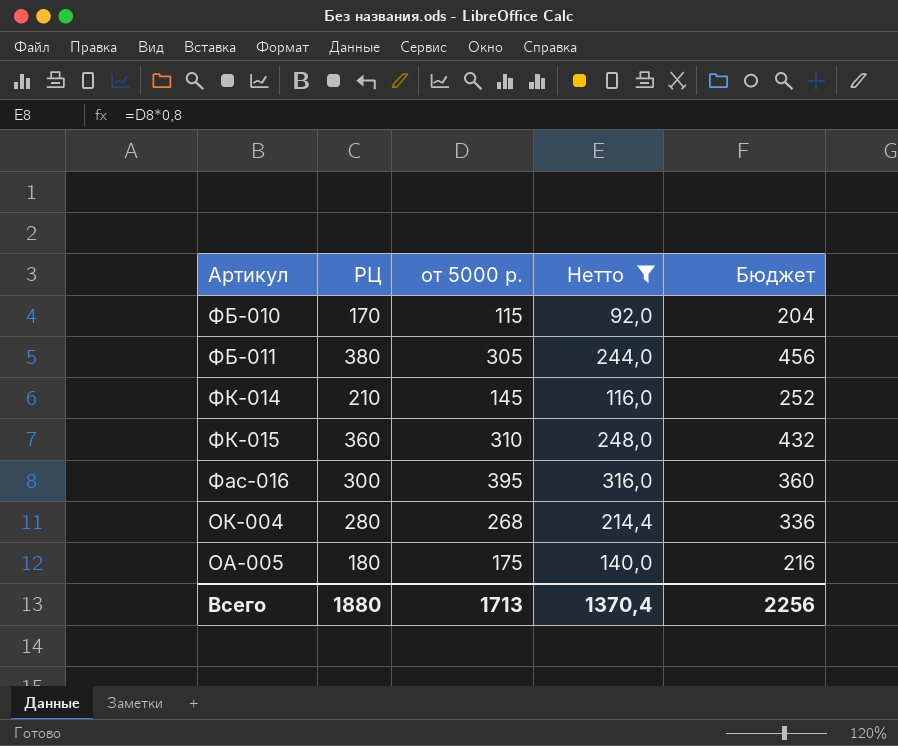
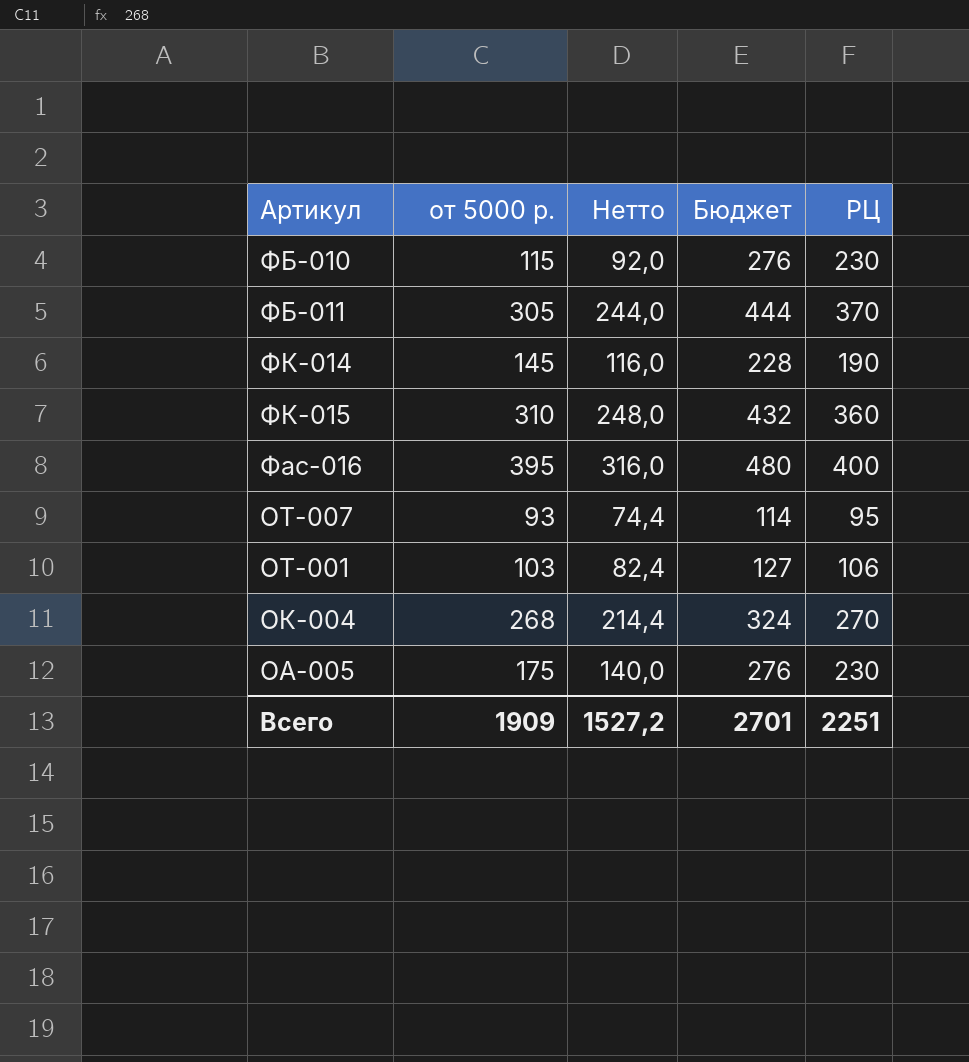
filter: Нетто >= 92,0 -> none
column РЦ | position: 2 -> 5
ФБ-010 | Бюджет: 204 -> 276
ФБ-010 | РЦ: 170 -> 230
ФБ-011 | Бюджет: 456 -> 444
ФБ-011 | РЦ: 380 -> 370
ФК-014 | Бюджет: 252 -> 228
ФК-014 | РЦ: 210 -> 190
Фас-016 | Бюджет: 360 -> 480
Фас-016 | РЦ: 300 -> 400
ОК-004 | Бюджет: 336 -> 324
ОК-004 | РЦ: 280 -> 270
ОА-005 | Бюджет: 216 -> 276
ОА-005 | РЦ: 180 -> 230
Всего | от 5000 р.: 1713 -> 1909
Всего | Нетто: 1370,4 -> 1527,2
Всего | Бюджет: 2256 -> 2701
Всего | РЦ: 1880 -> 2251

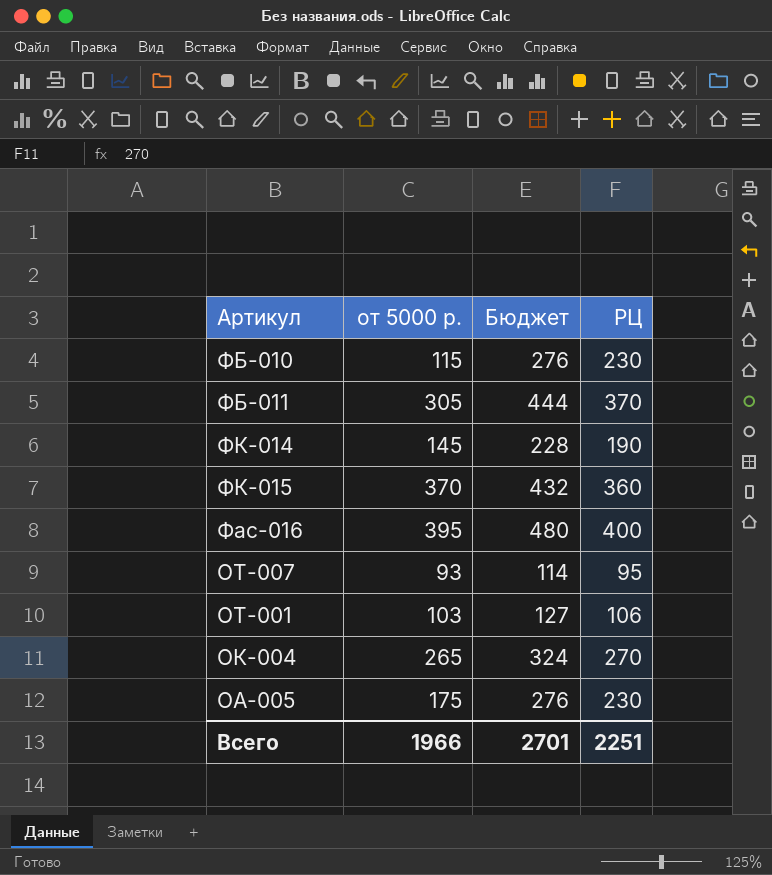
column Нетто | formula: [от 5000 р.] * 0,8 -> none
ФК-015 | от 5000 р.: 310 -> 370
ОК-004 | от 5000 р.: 268 -> 265
Всего | от 5000 р.: 1909 -> 1966

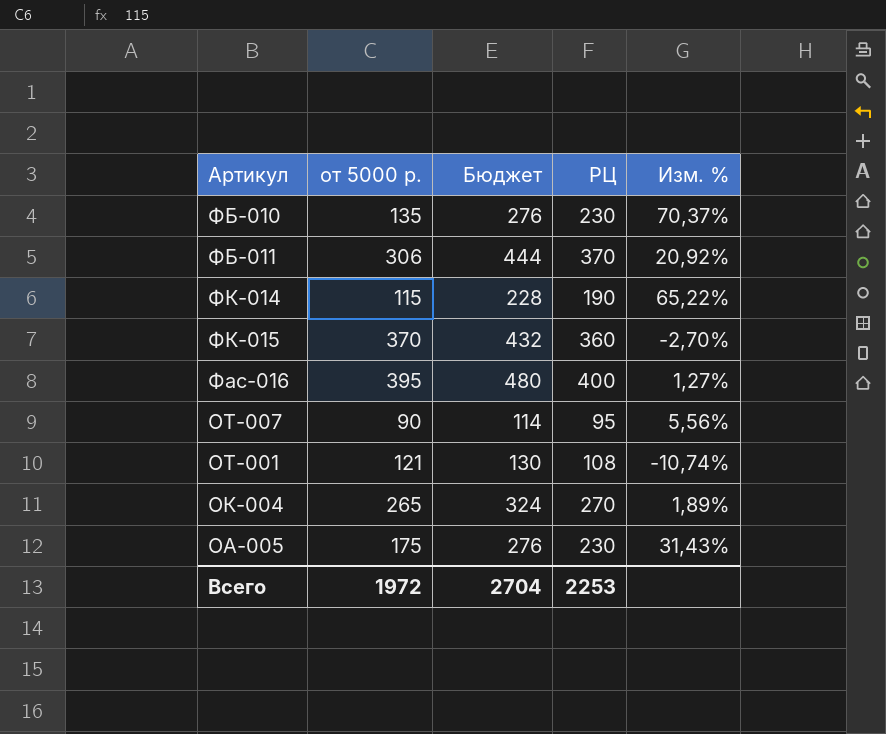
column Изм. % | formula: none -> ([РЦ] - [от 5000 р.]) / [от 5000 р.]
ФБ-010 | от 5000 р.: 115 -> 135
ФБ-011 | от 5000 р.: 305 -> 306
ФК-014 | от 5000 р.: 145 -> 115
ОТ-007 | от 5000 р.: 93 -> 90
ОТ-001 | от 5000 р.: 103 -> 121
ОТ-001 | Бюджет: 127 -> 130
ОТ-001 | РЦ: 106 -> 108
Всего | от 5000 р.: 1966 -> 1972
Всего | Бюджет: 2701 -> 2704
Всего | РЦ: 2251 -> 2253

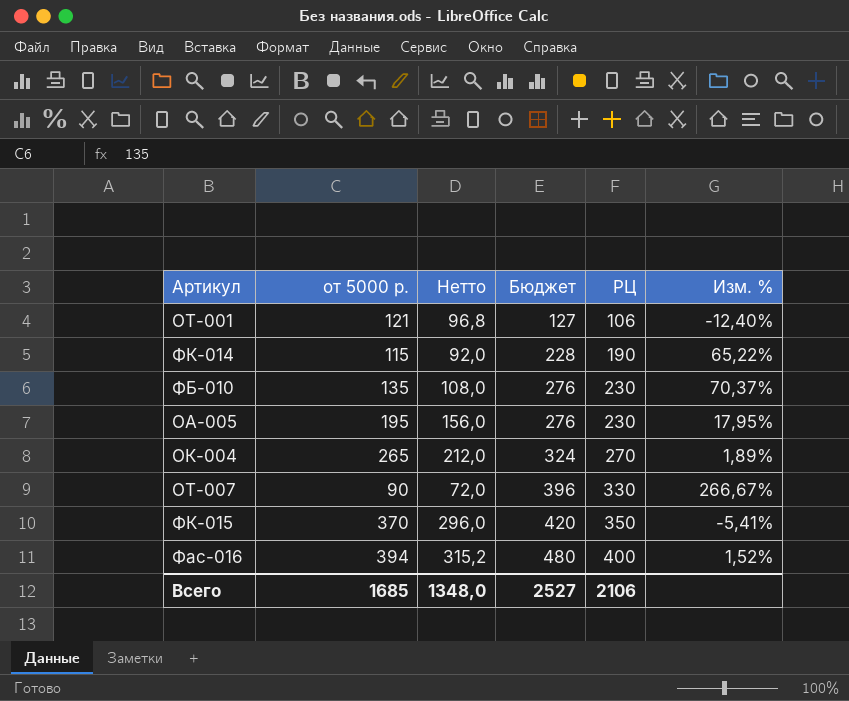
row order: none -> Бюджет ascending
column Нетто | formula: none -> [от 5000 р.] * 0,8
row ФБ-011: 306 | 444 | 370 | 20,92% -> none
ОТ-001 | Бюджет: 130 -> 127
ОТ-001 | РЦ: 108 -> 106
ОТ-001 | Изм. %: -10,74% -> -12,40%
ОА-005 | от 5000 р.: 175 -> 195
ОА-005 | Изм. %: 31,43% -> 17,95%
ОТ-007 | Бюджет: 114 -> 396
ОТ-007 | РЦ: 95 -> 330
ОТ-007 | Изм. %: 5,56% -> 266,67%
ФК-015 | Бюджет: 432 -> 420
ФК-015 | РЦ: 360 -> 350
ФК-015 | Изм. %: -2,70% -> -5,41%
Фас-016 | от 5000 р.: 395 -> 394
Фас-016 | Изм. %: 1,27% -> 1,52%
Всего | от 5000 р.: 1972 -> 1685
Всего | Бюджет: 2704 -> 2527
Всего | РЦ: 2253 -> 2106

